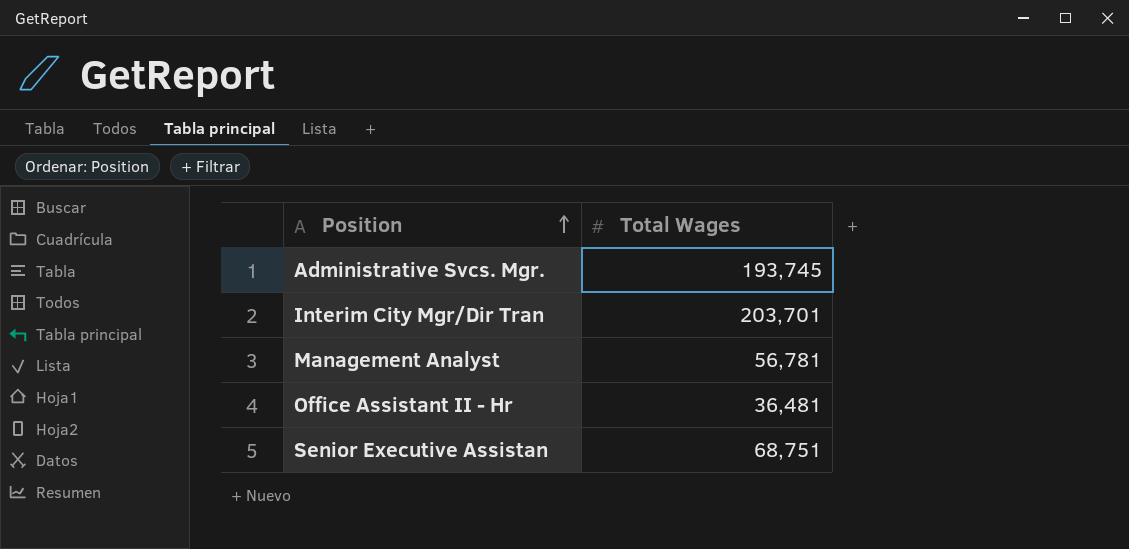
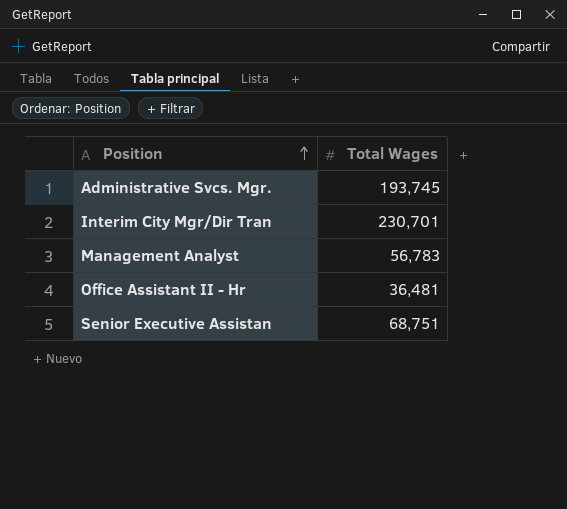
Interim City Mgr/Dir Tran | Total Wages: 203,701 -> 230,701
Management Analyst | Total Wages: 56,781 -> 56,783

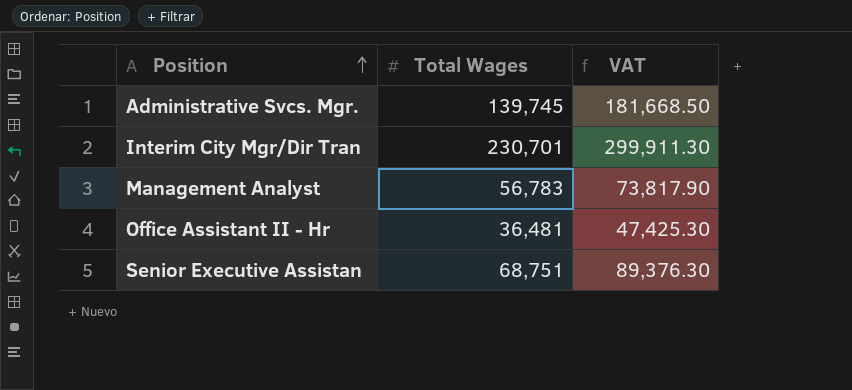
column VAT | formula: none -> [Total Wages] * 1.3
Administrative Svcs. Mgr. | Total Wages: 193,745 -> 139,745

